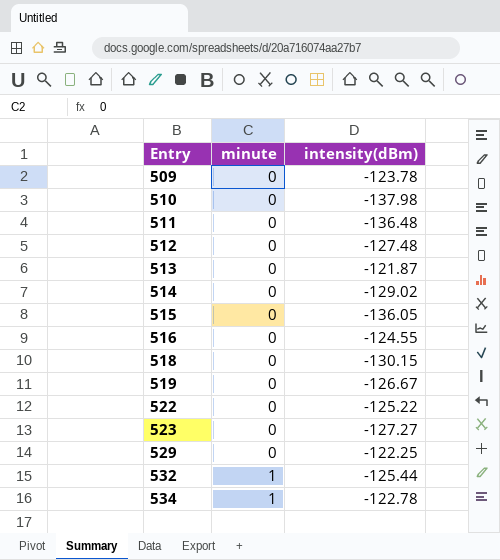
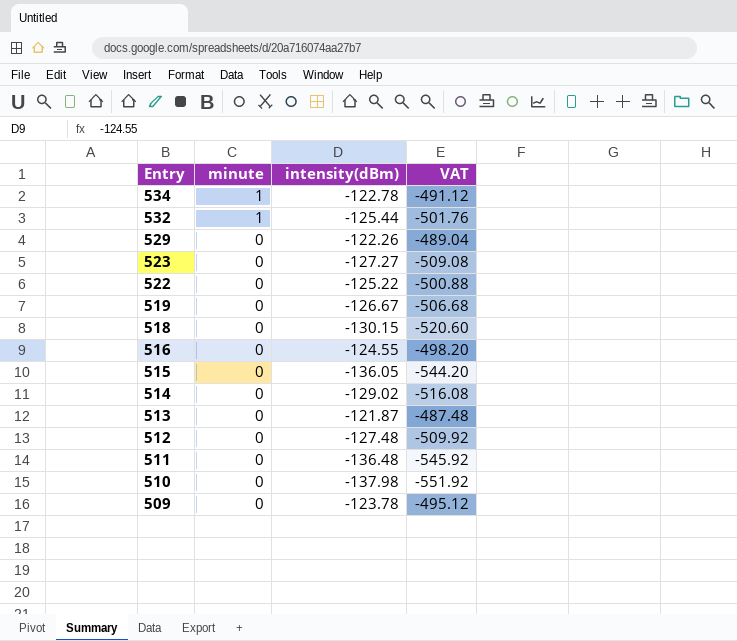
row order: Entry ascending -> Entry descending
column VAT | formula: none -> [intensity(dBm)] * 4
529 | intensity(dBm): -122.25 -> -122.26

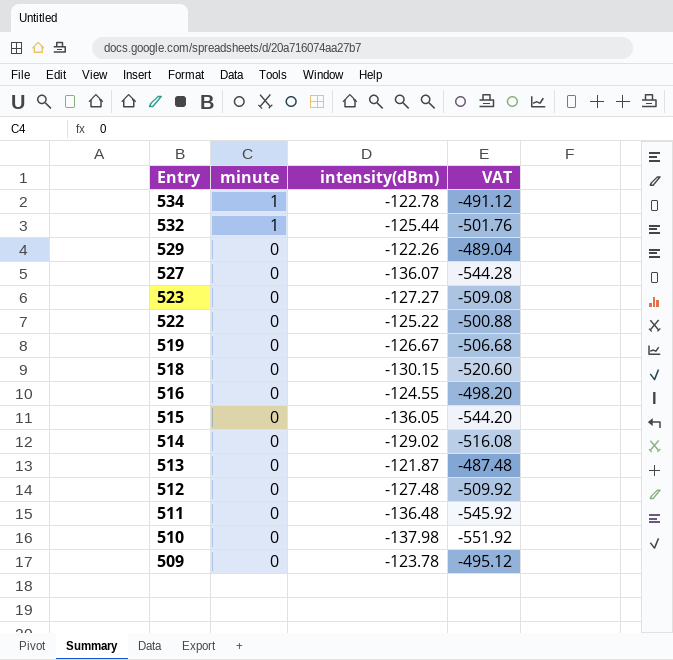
row 527: none -> 0 | -136.07 | -544.28

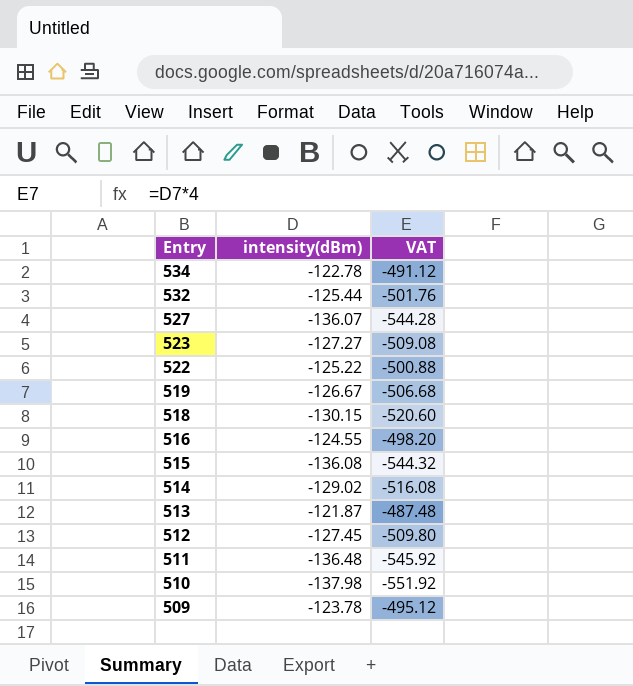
column minute | position: 2 -> none
row 529: 0 | -122.26 | -489.04 -> none
515 | intensity(dBm): -136.05 -> -136.08
515 | VAT: -544.20 -> -544.32
512 | intensity(dBm): -127.48 -> -127.45
512 | VAT: -509.92 -> -509.80

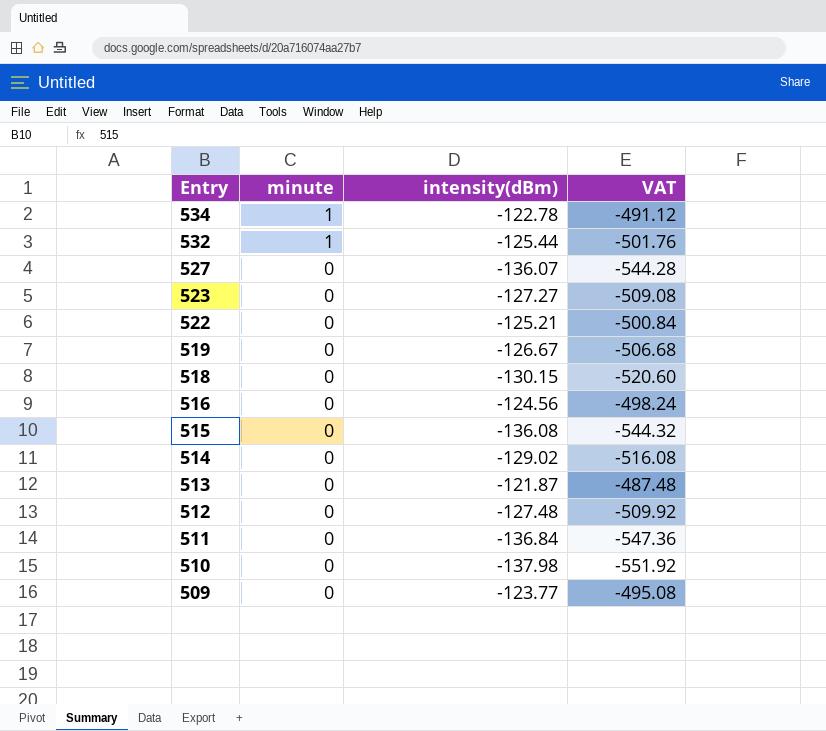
column minute | position: none -> 2
522 | intensity(dBm): -125.22 -> -125.21
522 | VAT: -500.88 -> -500.84
516 | intensity(dBm): -124.55 -> -124.56
516 | VAT: -498.20 -> -498.24
512 | intensity(dBm): -127.45 -> -127.48
512 | VAT: -509.80 -> -509.92
511 | intensity(dBm): -136.48 -> -136.84
511 | VAT: -545.92 -> -547.36
509 | intensity(dBm): -123.78 -> -123.77
509 | VAT: -495.12 -> -495.08

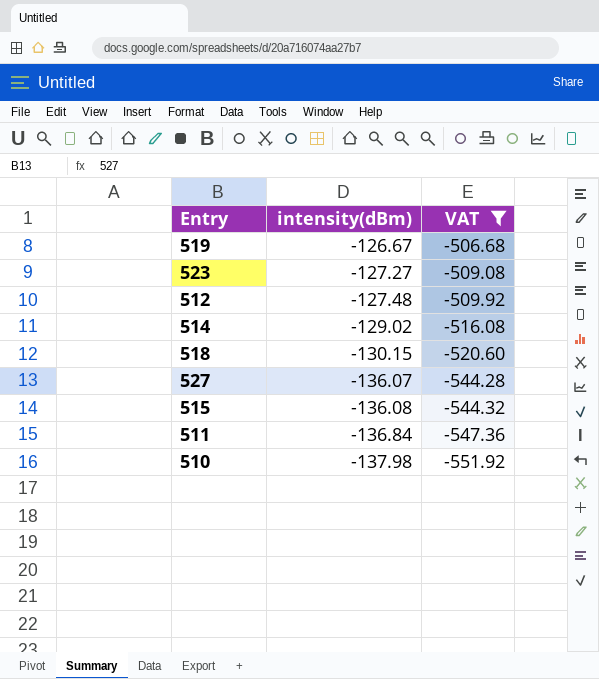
filter: none -> VAT <= -506.68
row order: Entry descending -> intensity(dBm) descending
column minute | position: 2 -> none

